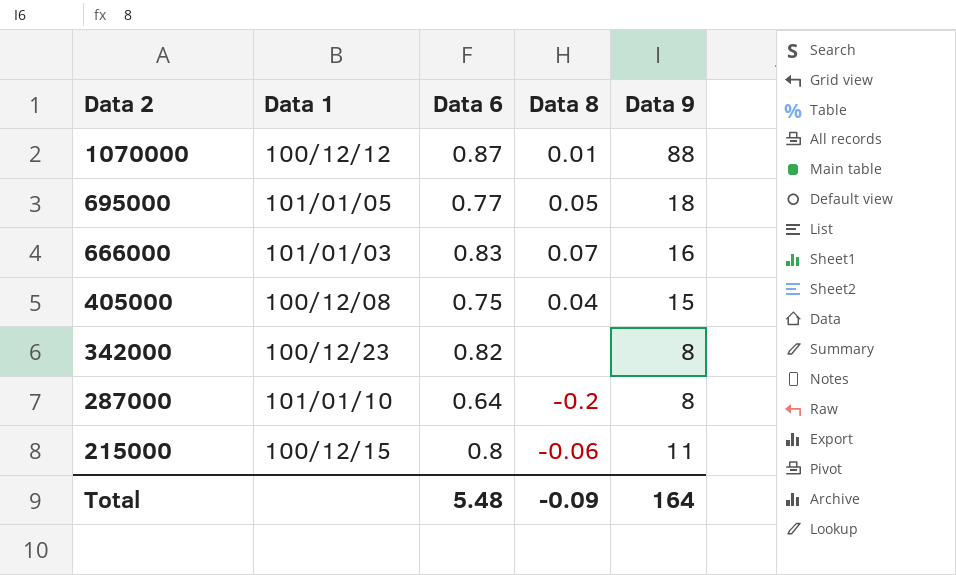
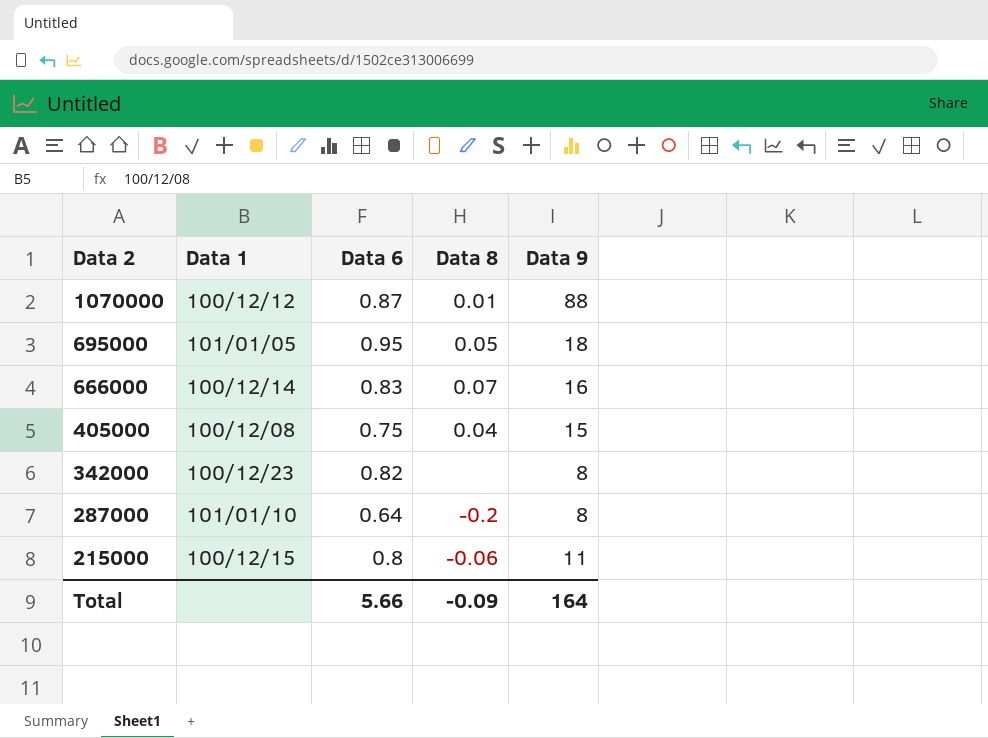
695000 | Data 6: 0.77 -> 0.95
666000 | Data 1: 101/01/03 -> 100/12/14
Total | Data 6: 5.48 -> 5.66

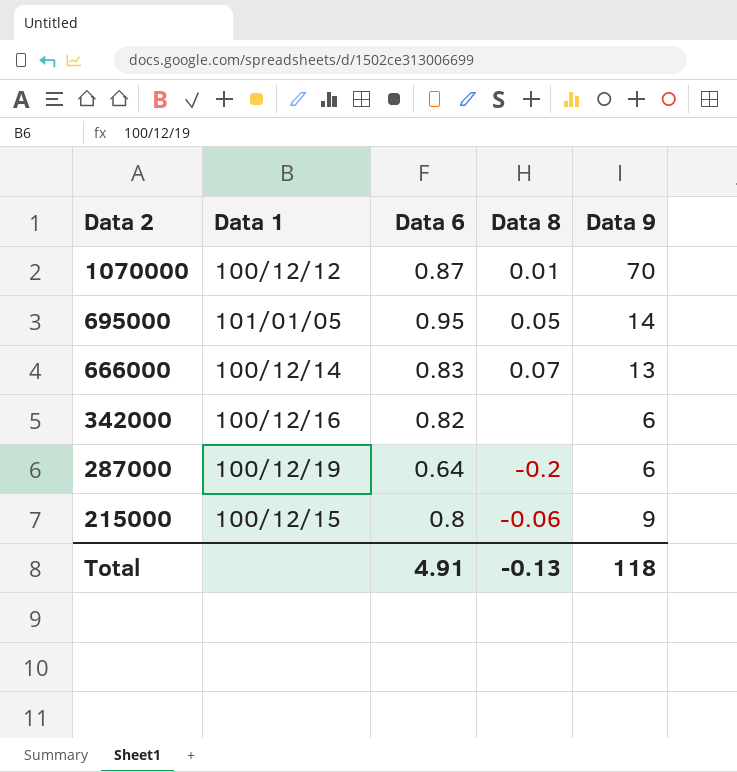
row 405000: 100/12/08 | 0.75 | 0.04 | 15 -> none
1070000 | Data 9: 88 -> 70
695000 | Data 9: 18 -> 14
666000 | Data 9: 16 -> 13
342000 | Data 1: 100/12/23 -> 100/12/16
342000 | Data 9: 8 -> 6
287000 | Data 1: 101/01/10 -> 100/12/19
287000 | Data 9: 8 -> 6
215000 | Data 9: 11 -> 9
Total | Data 6: 5.66 -> 4.91
Total | Data 8: -0.09 -> -0.13
Total | Data 9: 164 -> 118

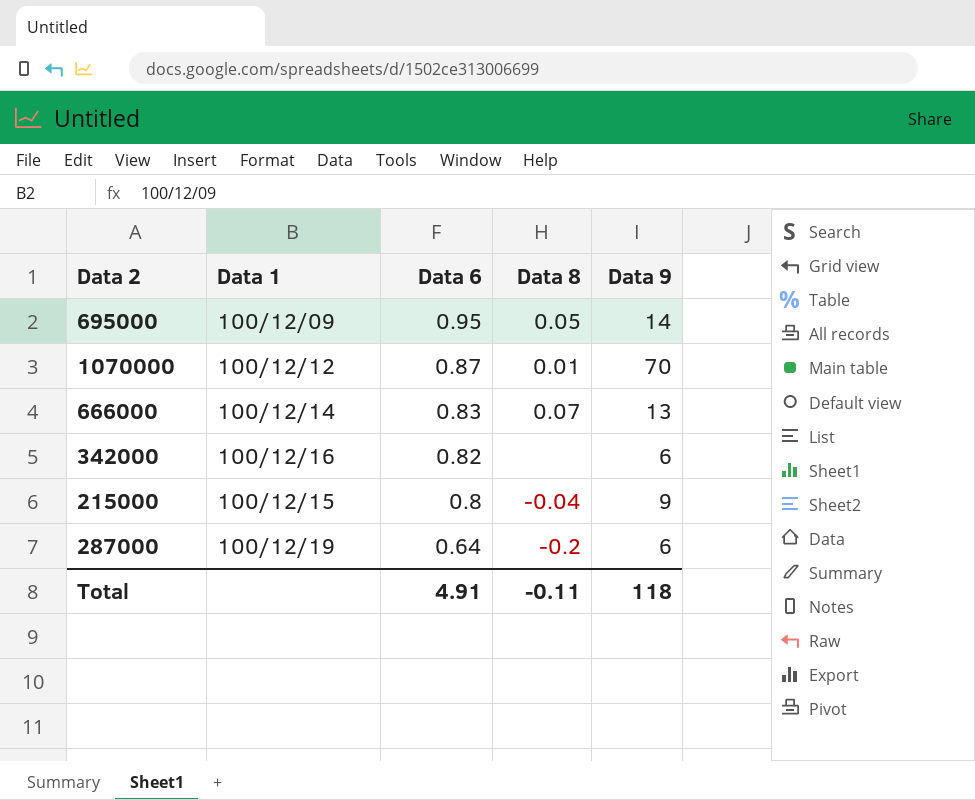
row order: Data 2 descending -> Data 6 descending
695000 | Data 1: 101/01/05 -> 100/12/09
215000 | Data 8: -0.06 -> -0.04
Total | Data 8: -0.13 -> -0.11

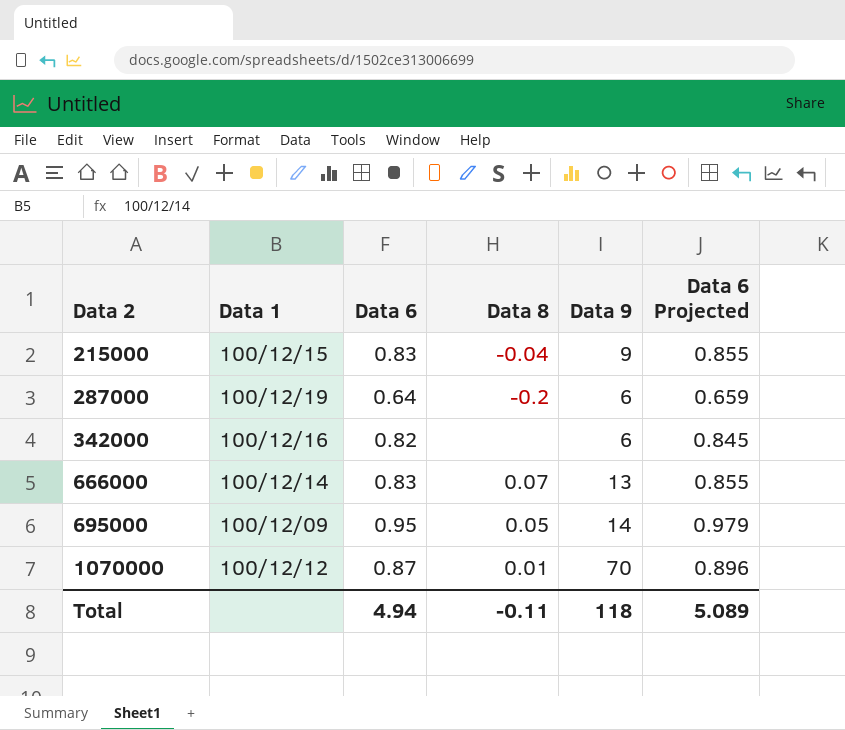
row order: Data 6 descending -> Data 2 ascending
column Data 6 Projected | formula: none -> [Data 6] * 1.03
215000 | Data 6: 0.8 -> 0.83
Total | Data 6: 4.91 -> 4.94

